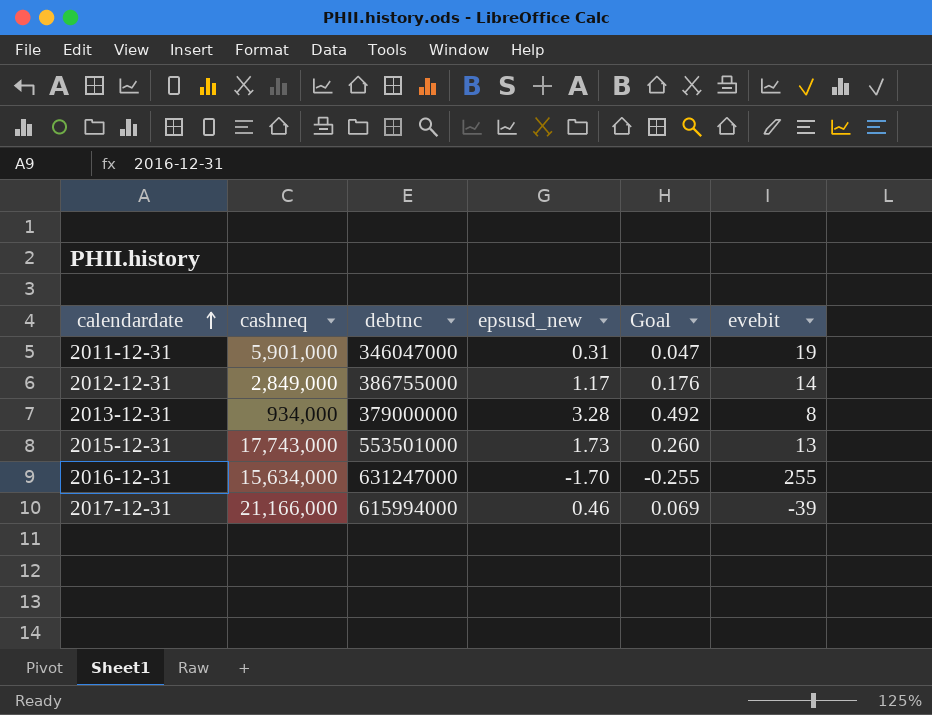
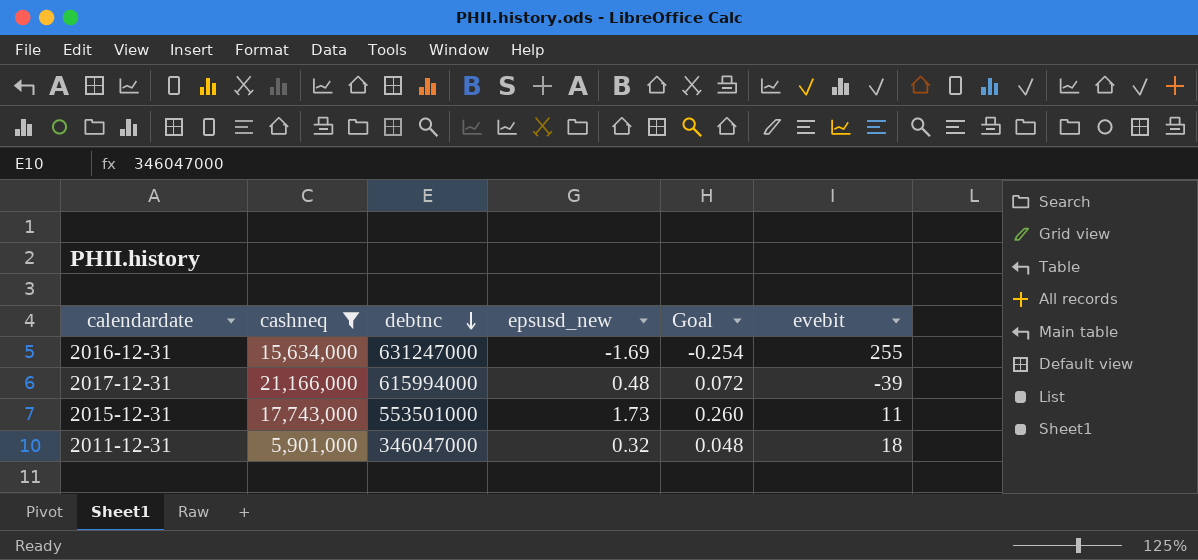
filter: none -> cashneq >= 5,901,000
row order: calendardate ascending -> debtnc descending
2016-12-31 | epsusd_new: -1.70 -> -1.69
2016-12-31 | Goal: -0.255 -> -0.254
2017-12-31 | epsusd_new: 0.46 -> 0.48
2017-12-31 | Goal: 0.069 -> 0.072
2015-12-31 | evebit: 13 -> 11
2011-12-31 | epsusd_new: 0.31 -> 0.32
2011-12-31 | Goal: 0.047 -> 0.048
2011-12-31 | evebit: 19 -> 18

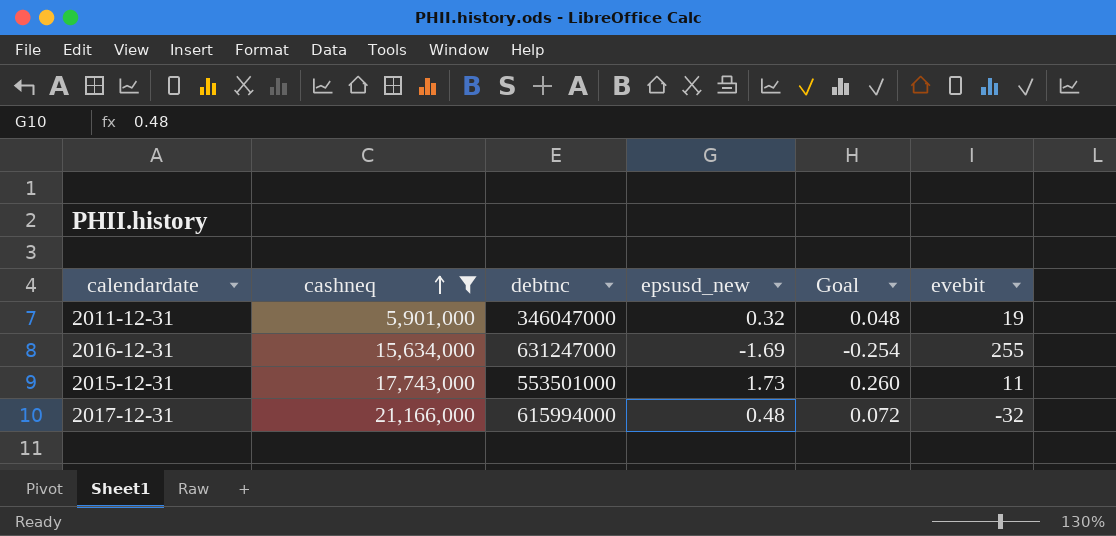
row order: debtnc descending -> cashneq ascending
2011-12-31 | evebit: 18 -> 19
2017-12-31 | evebit: -39 -> -32

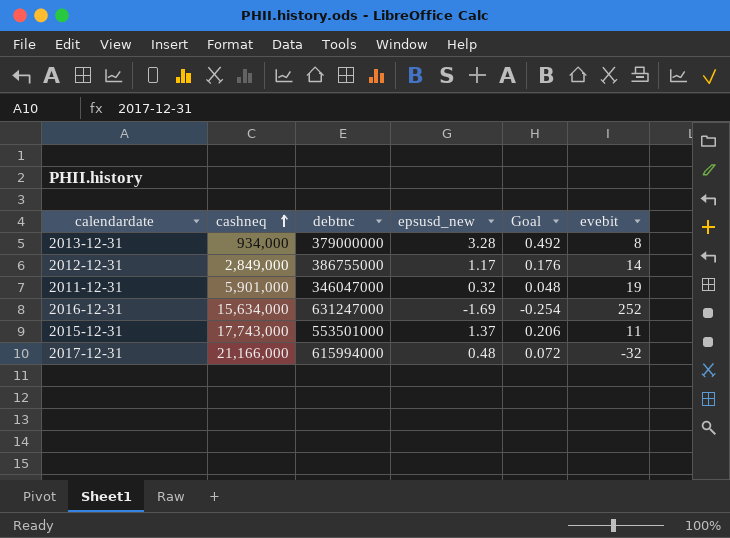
filter: cashneq >= 5,901,000 -> none
2016-12-31 | evebit: 255 -> 252
2015-12-31 | epsusd_new: 1.73 -> 1.37
2015-12-31 | Goal: 0.260 -> 0.206

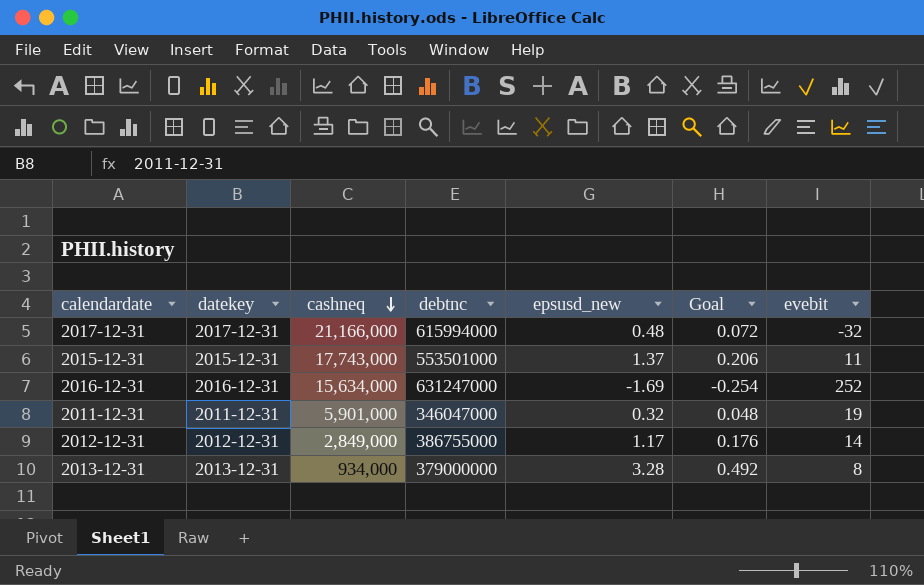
row order: cashneq ascending -> cashneq descending
column datekey | position: none -> 2

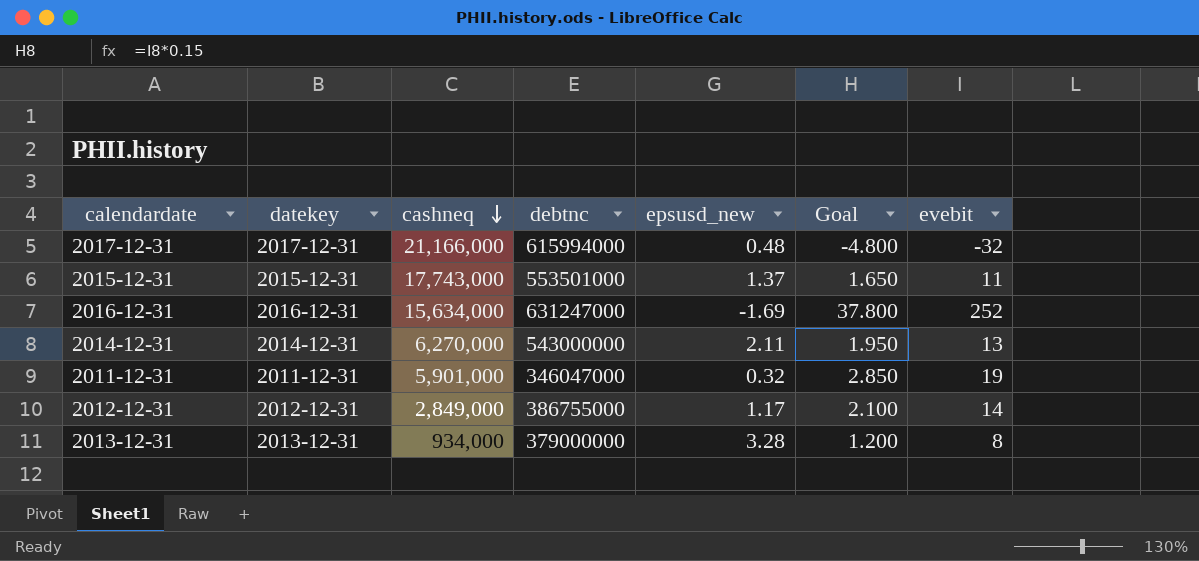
column Goal | formula: [epsusd_new] * 0.15 -> [evebit] * 0.15
row 2014-12-31: none -> 2014-12-31 | 6,270,000 | 543000000 | 2.11 | 1.950 | 13

